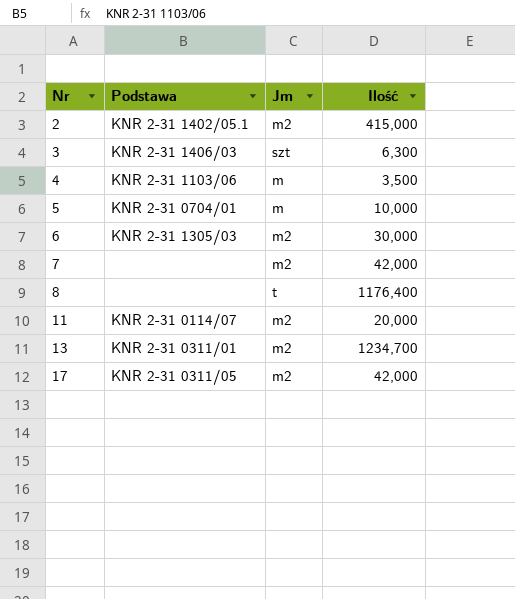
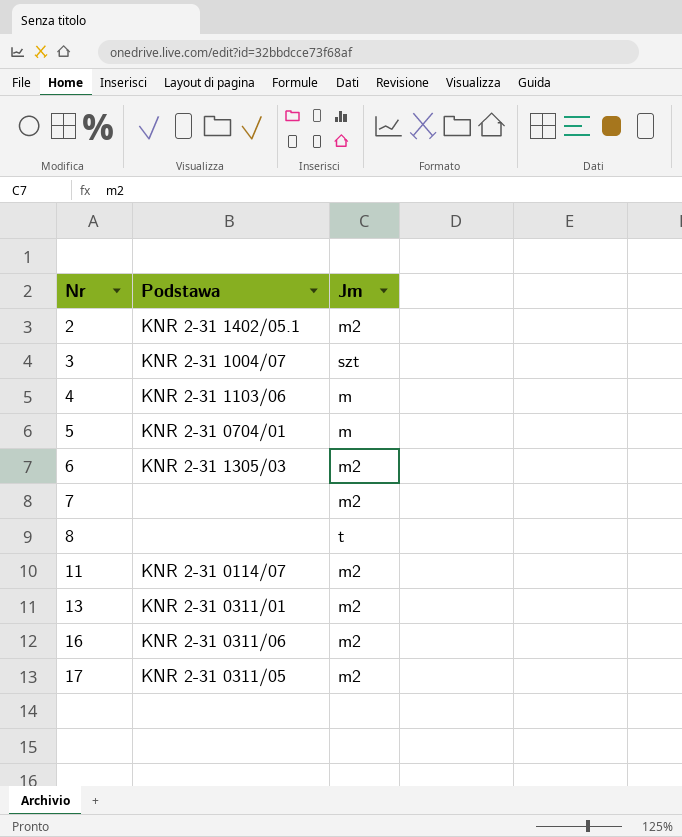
column Ilość | position: 4 -> none
3 | Podstawa: KNR 2-31 1406/03 -> KNR 2-31 1004/07
row 16: none -> KNR 2-31 0311/06 | m2

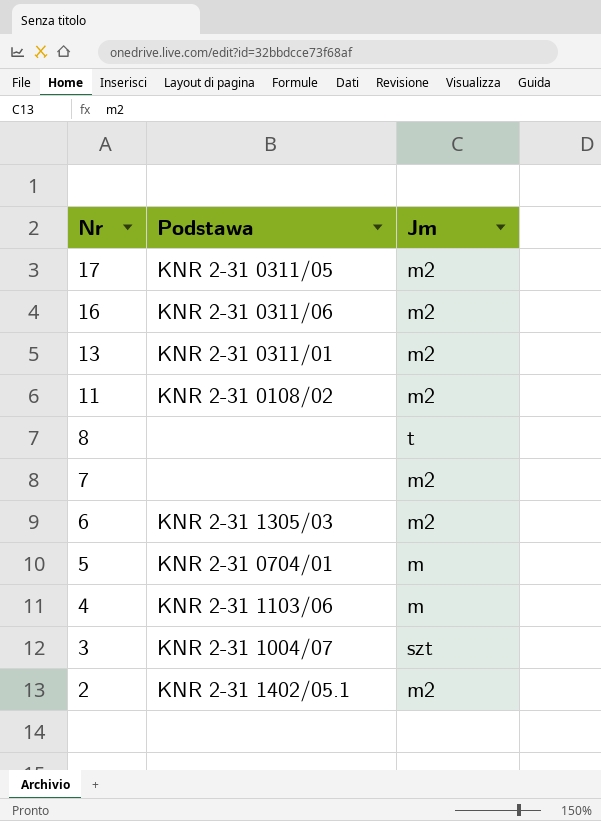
row order: Nr ascending -> Nr descending
11 | Podstawa: KNR 2-31 0114/07 -> KNR 2-31 0108/02

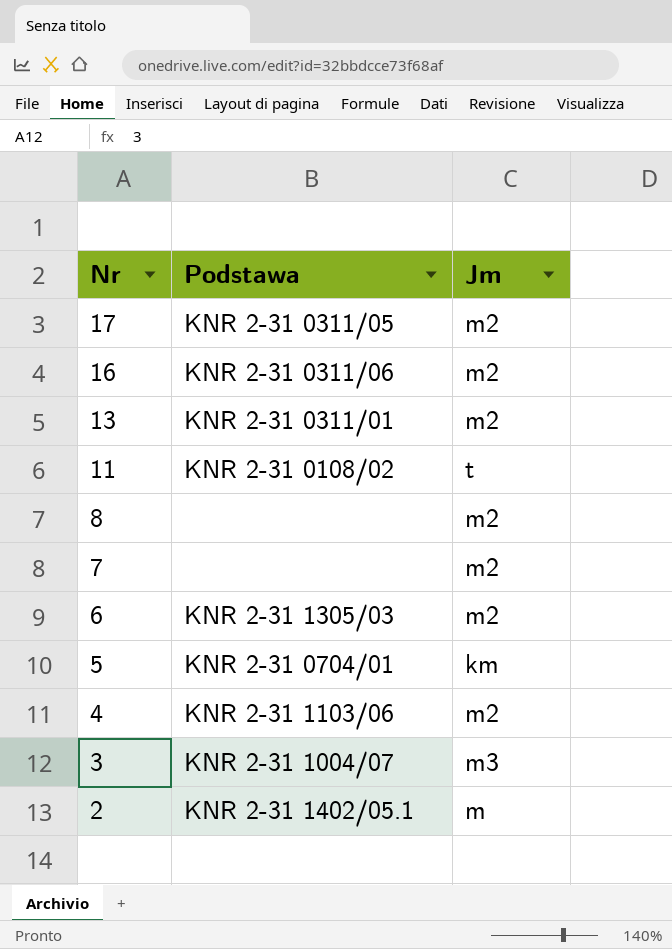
11 | Jm: m2 -> t
8 | Jm: t -> m2
5 | Jm: m -> km
4 | Jm: m -> m2
3 | Jm: szt -> m3
2 | Jm: m2 -> m

